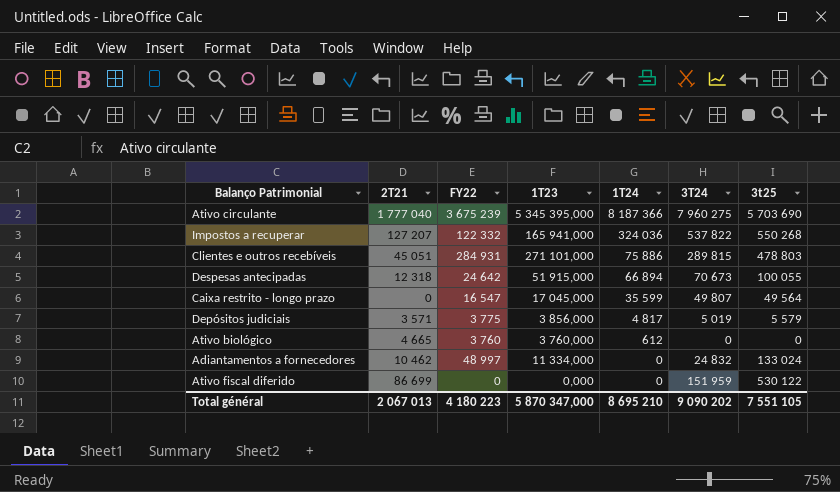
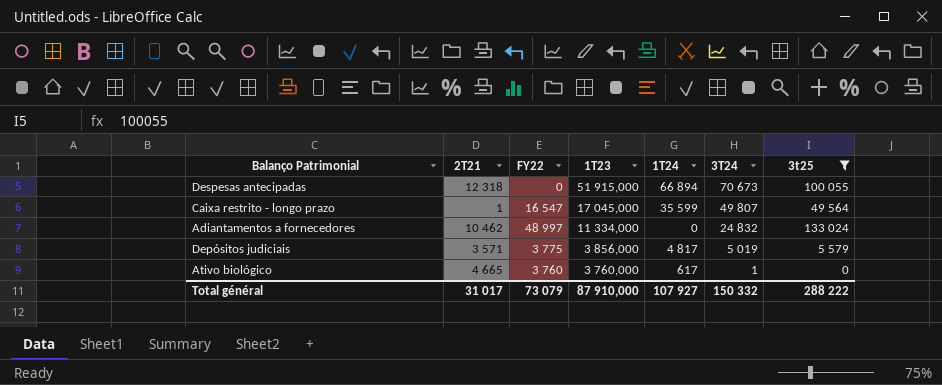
filter: none -> 3t25 <= 133 024
row order: 1T24 descending -> 1T23 descending
Despesas antecipadas | FY22: 24 642 -> 0
Caixa restrito - longo prazo | 2T21: 0 -> 1
Ativo biológico | 1T24: 612 -> 617
Ativo biológico | 3T24: 0 -> 1
Total général | 2T21: 2 067 013 -> 31 017
Total général | FY22: 4 180 223 -> 73 079
Total général | 1T23: 5 870 347,000 -> 87 910,000
Total général | 1T24: 8 695 210 -> 107 927
Total général | 3T24: 9 090 202 -> 150 332
Total général | 3t25: 7 551 105 -> 288 222

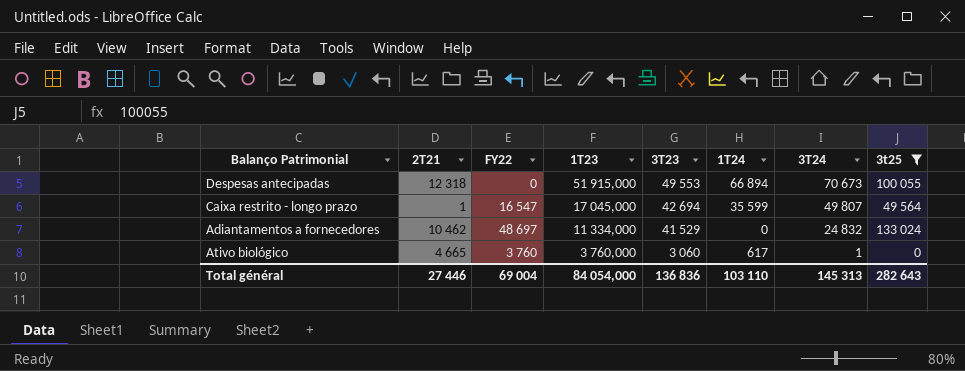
column 3T23 | position: none -> 5
row Depósitos judiciais: 3 571 | 3 775 | 3 856,000 | 4 817 | 5 019 | 5 579 -> none
Adiantamentos a fornecedores | FY22: 48 997 -> 48 697
Total général | 2T21: 31 017 -> 27 446
Total général | FY22: 73 079 -> 69 004
Total général | 1T23: 87 910,000 -> 84 054,000
Total général | 1T24: 107 927 -> 103 110
Total général | 3T24: 150 332 -> 145 313
Total général | 3t25: 288 222 -> 282 643

